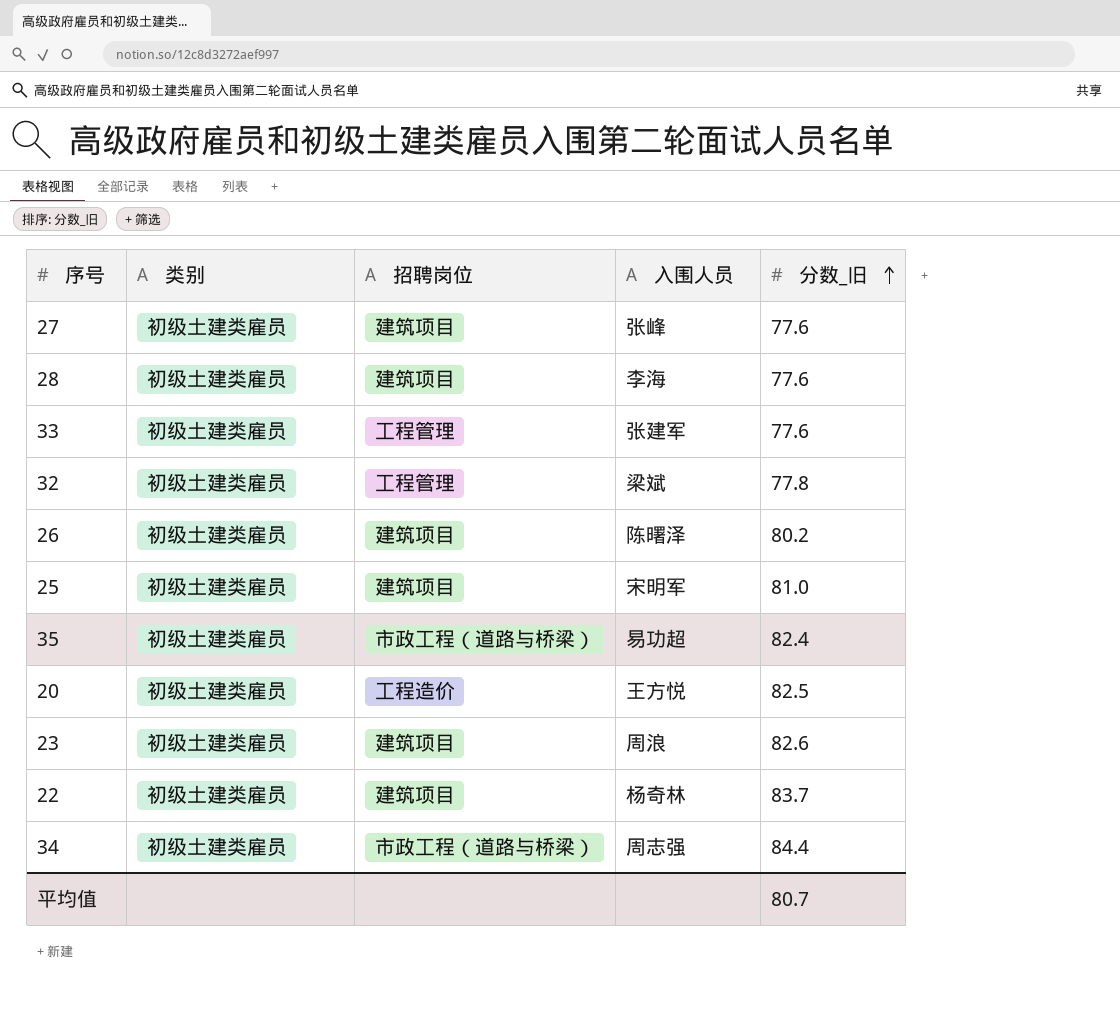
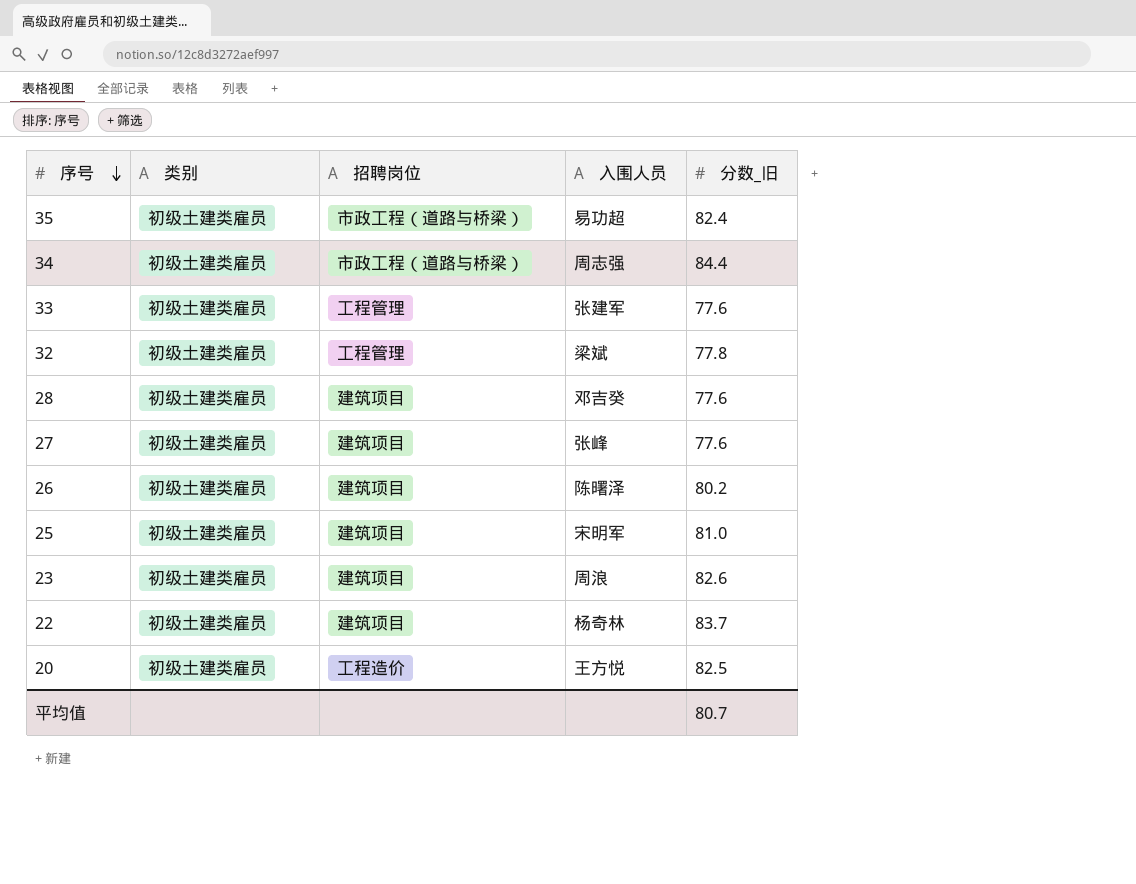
row order: 分数_旧 ascending -> 序号 descending
28 | 入围人员: 李海 -> 邓吉癸

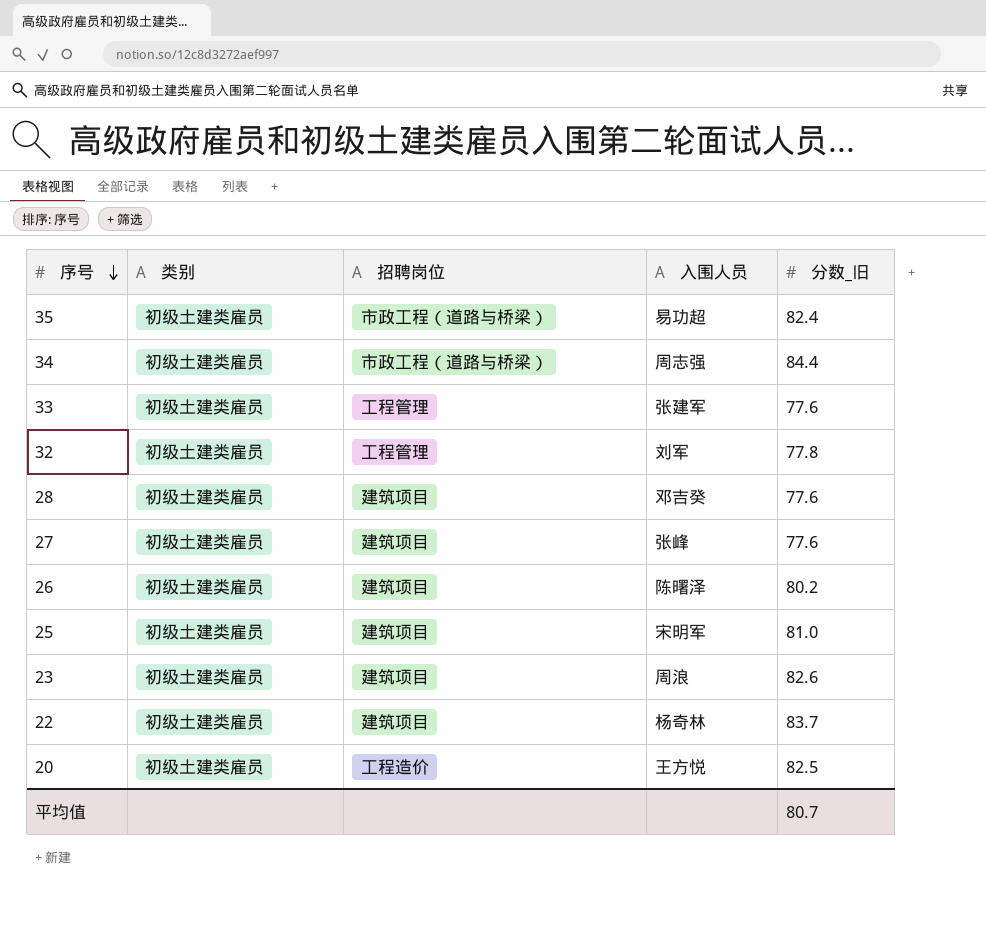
32 | 入围人员: 梁斌 -> 刘军

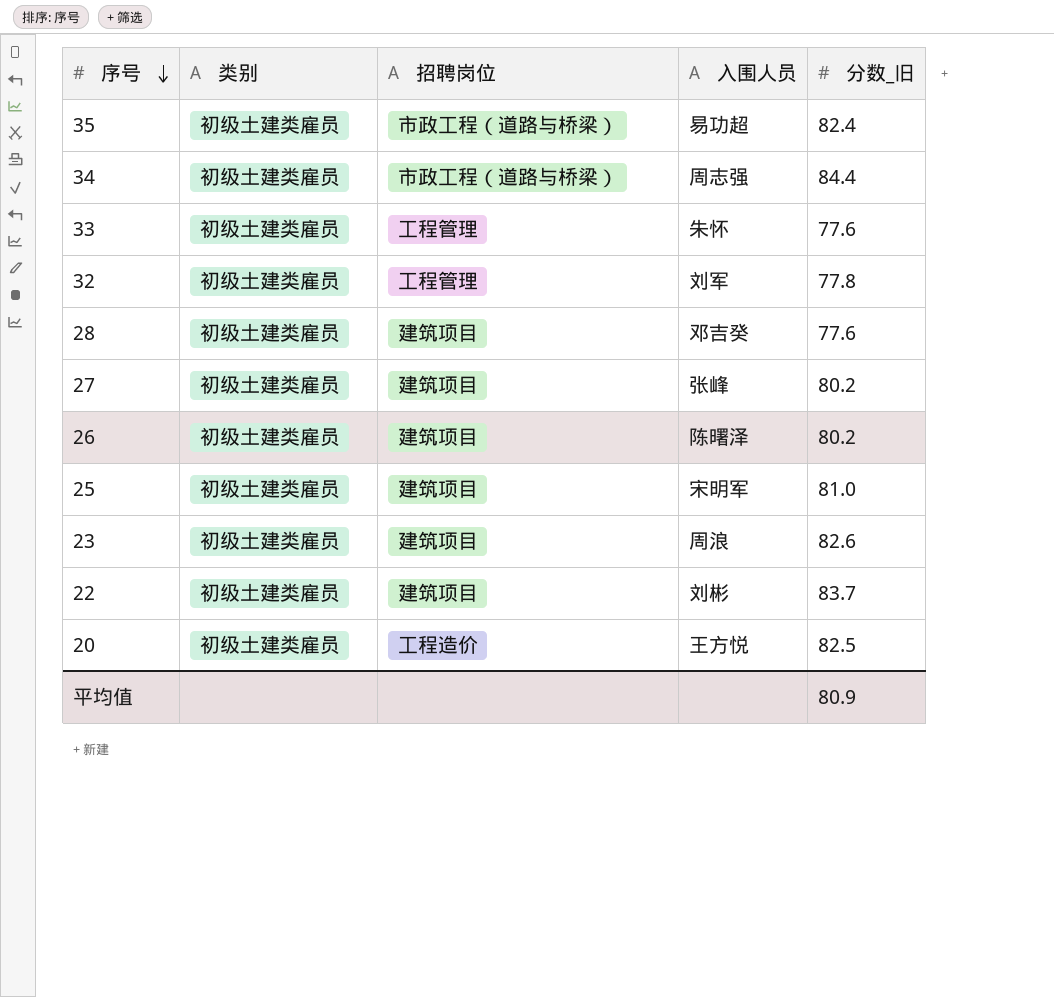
33 | 入围人员: 张建军 -> 朱怀
27 | 分数_旧: 77.6 -> 80.2
22 | 入围人员: 杨奇林 -> 刘彬
平均值 | 分数_旧: 80.7 -> 80.9

